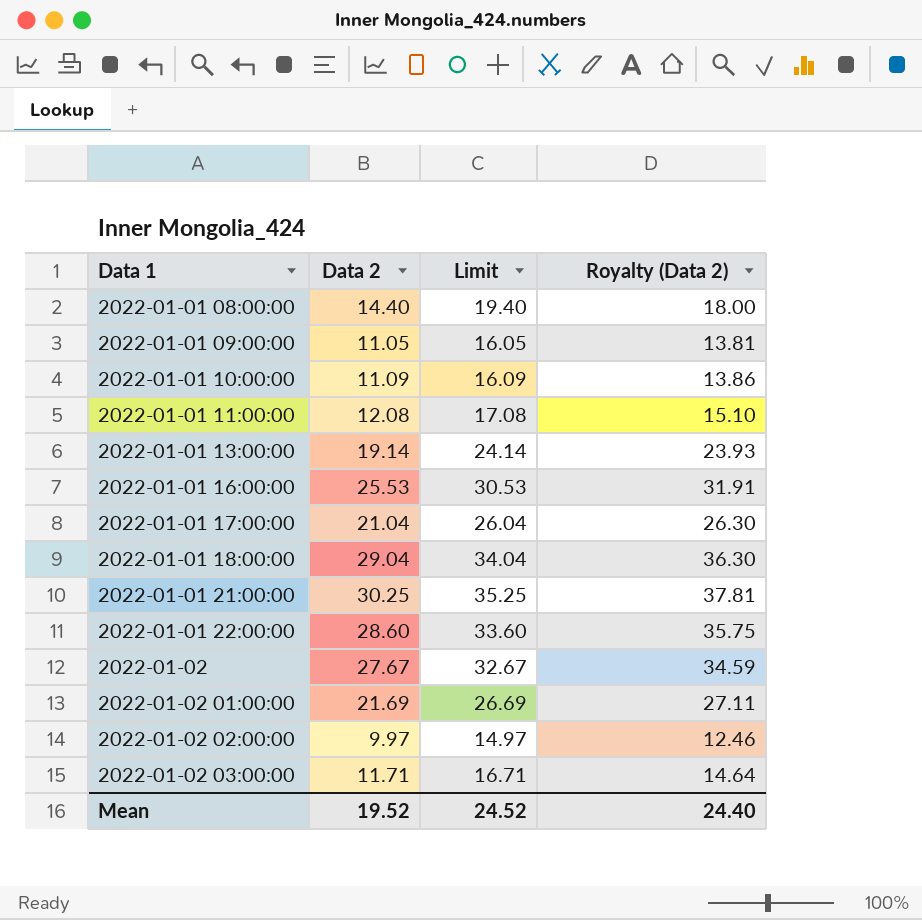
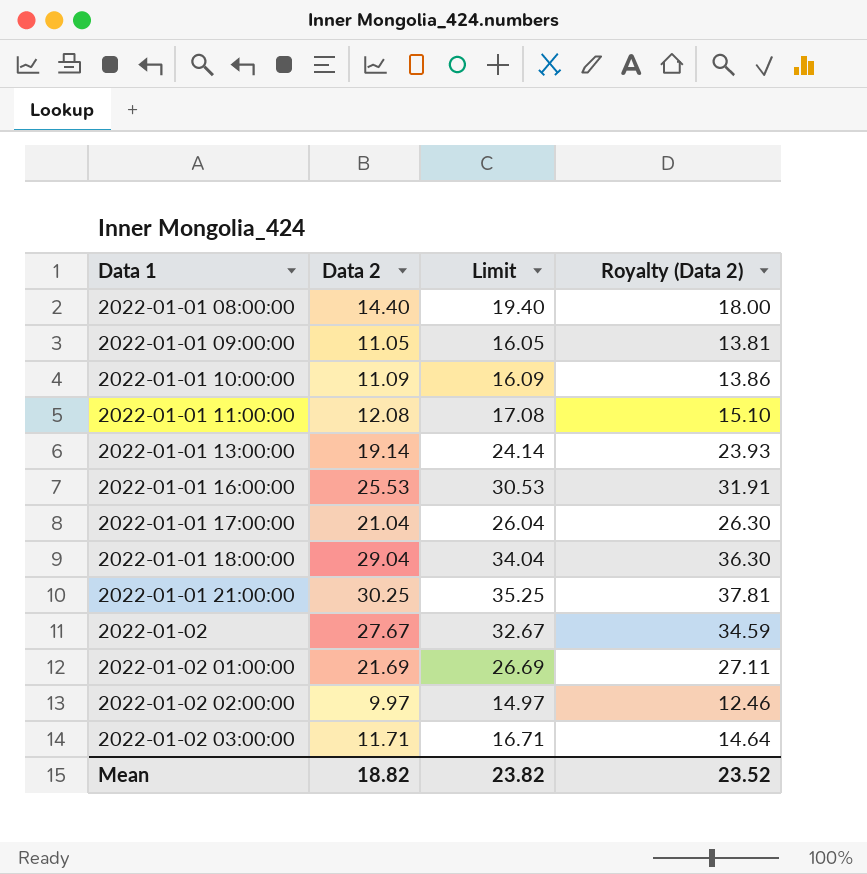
row 2022-01-01 22:00:00: 28.60 | 33.60 | 35.75 -> none
Mean | Data 2: 19.52 -> 18.82
Mean | Limit: 24.52 -> 23.82
Mean | Royalty (Data 2): 24.40 -> 23.52

